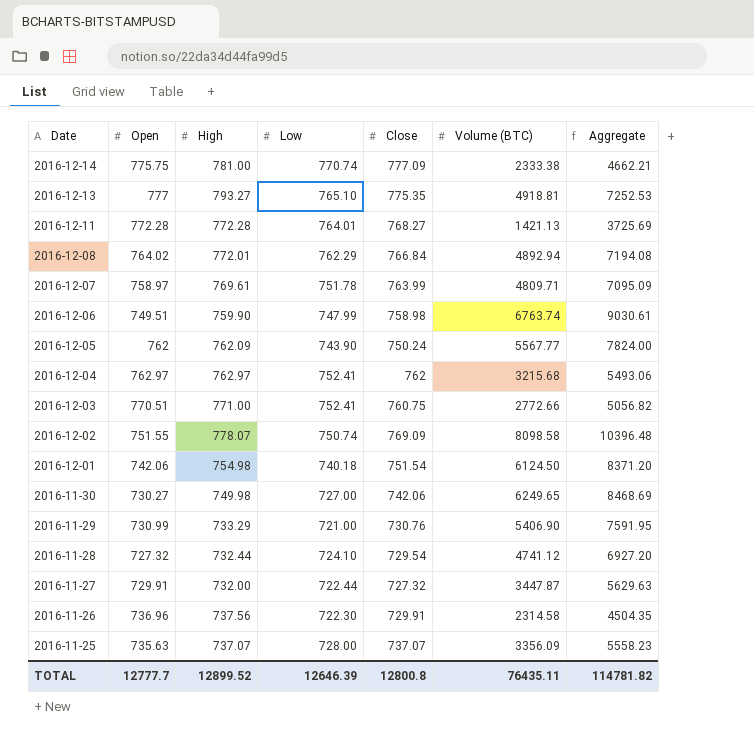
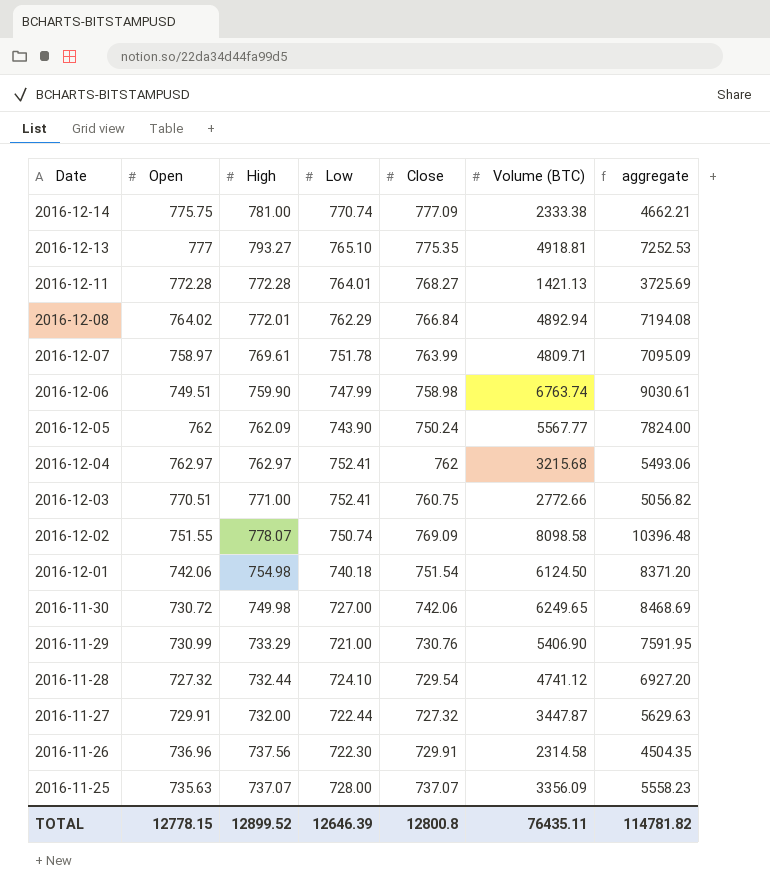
column name: Aggregate -> aggregate
2016-11-30 | Open: 730.27 -> 730.72
TOTAL | Open: 12777.7 -> 12778.15

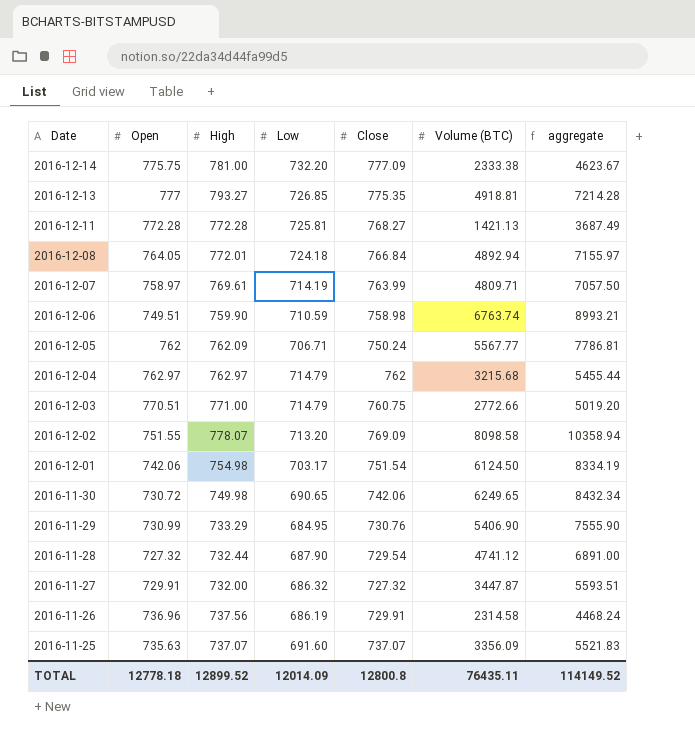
2016-12-14 | Low: 770.74 -> 732.20
2016-12-14 | aggregate: 4662.21 -> 4623.67
2016-12-13 | Low: 765.10 -> 726.85
2016-12-13 | aggregate: 7252.53 -> 7214.28
2016-12-11 | Low: 764.01 -> 725.81
2016-12-11 | aggregate: 3725.69 -> 3687.49
2016-12-08 | Open: 764.02 -> 764.05
2016-12-08 | Low: 762.29 -> 724.18
2016-12-08 | aggregate: 7194.08 -> 7155.97
2016-12-07 | Low: 751.78 -> 714.19
2016-12-07 | aggregate: 7095.09 -> 7057.50
2016-12-06 | Low: 747.99 -> 710.59
2016-12-06 | aggregate: 9030.61 -> 8993.21
2016-12-05 | Low: 743.90 -> 706.71
2016-12-05 | aggregate: 7824.00 -> 7786.81
2016-12-04 | Low: 752.41 -> 714.79
2016-12-04 | aggregate: 5493.06 -> 5455.44
2016-12-03 | Low: 752.41 -> 714.79
2016-12-03 | aggregate: 5056.82 -> 5019.20
2016-12-02 | Low: 750.74 -> 713.20
2016-12-02 | aggregate: 10396.48 -> 10358.94
2016-12-01 | Low: 740.18 -> 703.17
2016-12-01 | aggregate: 8371.20 -> 8334.19
2016-11-30 | Low: 727.00 -> 690.65
2016-11-30 | aggregate: 8468.69 -> 8432.34
2016-11-29 | Low: 721.00 -> 684.95
2016-11-29 | aggregate: 7591.95 -> 7555.90
2016-11-28 | Low: 724.10 -> 687.90
2016-11-28 | aggregate: 6927.20 -> 6891.00
2016-11-27 | Low: 722.44 -> 686.32
2016-11-27 | aggregate: 5629.63 -> 5593.51
2016-11-26 | Low: 722.30 -> 686.19
2016-11-26 | aggregate: 4504.35 -> 4468.24
2016-11-25 | Low: 728.00 -> 691.60
2016-11-25 | aggregate: 5558.23 -> 5521.83
TOTAL | Open: 12778.15 -> 12778.18
TOTAL | Low: 12646.39 -> 12014.09
TOTAL | aggregate: 114781.82 -> 114149.52

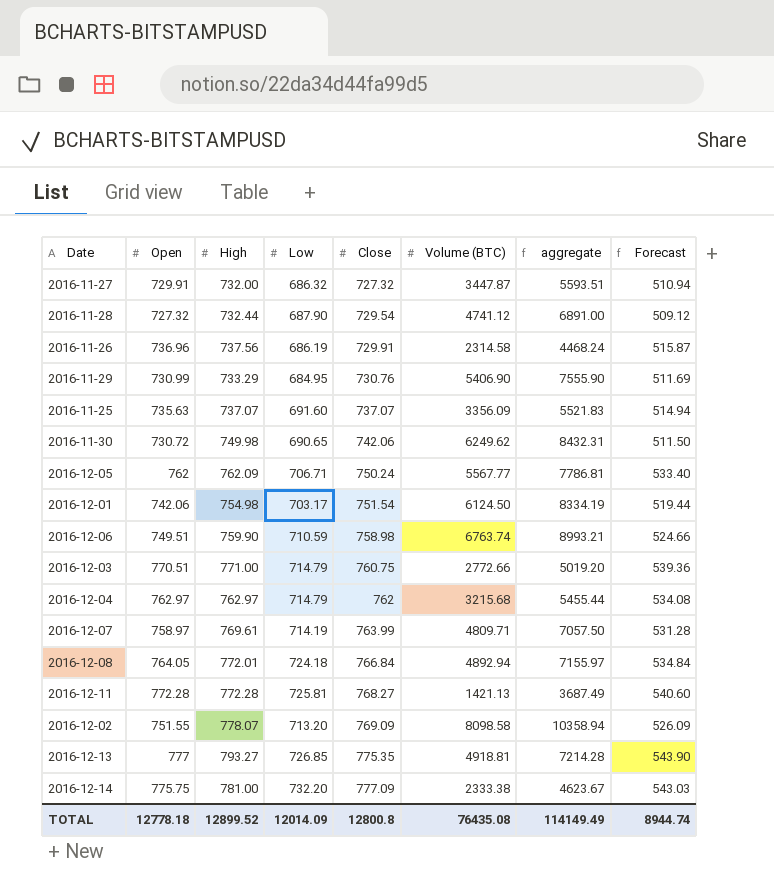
row order: Date descending -> Close ascending
column Forecast | formula: none -> [Open] * 0.7
2016-11-30 | Volume (BTC): 6249.65 -> 6249.62
2016-11-30 | aggregate: 8432.34 -> 8432.31
TOTAL | Volume (BTC): 76435.11 -> 76435.08
TOTAL | aggregate: 114149.52 -> 114149.49

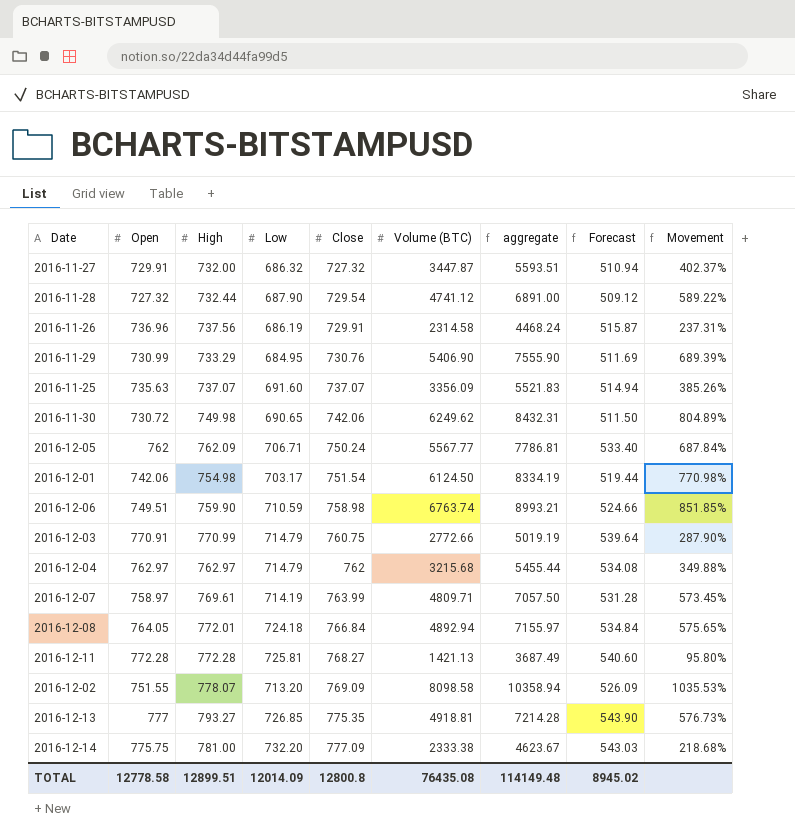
column Movement | formula: none -> ([Volume (BTC)] - [Low]) / [Low]
2016-12-03 | Open: 770.51 -> 770.91
2016-12-03 | High: 771.00 -> 770.99
2016-12-03 | aggregate: 5019.20 -> 5019.19
2016-12-03 | Forecast: 539.36 -> 539.64
TOTAL | Open: 12778.18 -> 12778.58
TOTAL | High: 12899.52 -> 12899.51
TOTAL | aggregate: 114149.49 -> 114149.48
TOTAL | Forecast: 8944.74 -> 8945.02

